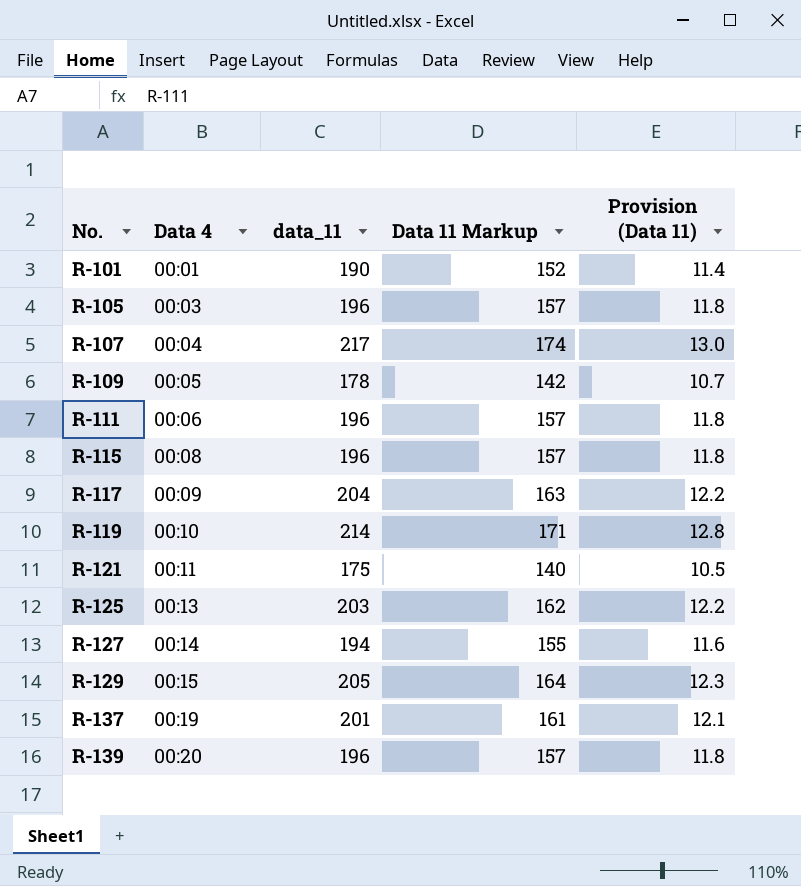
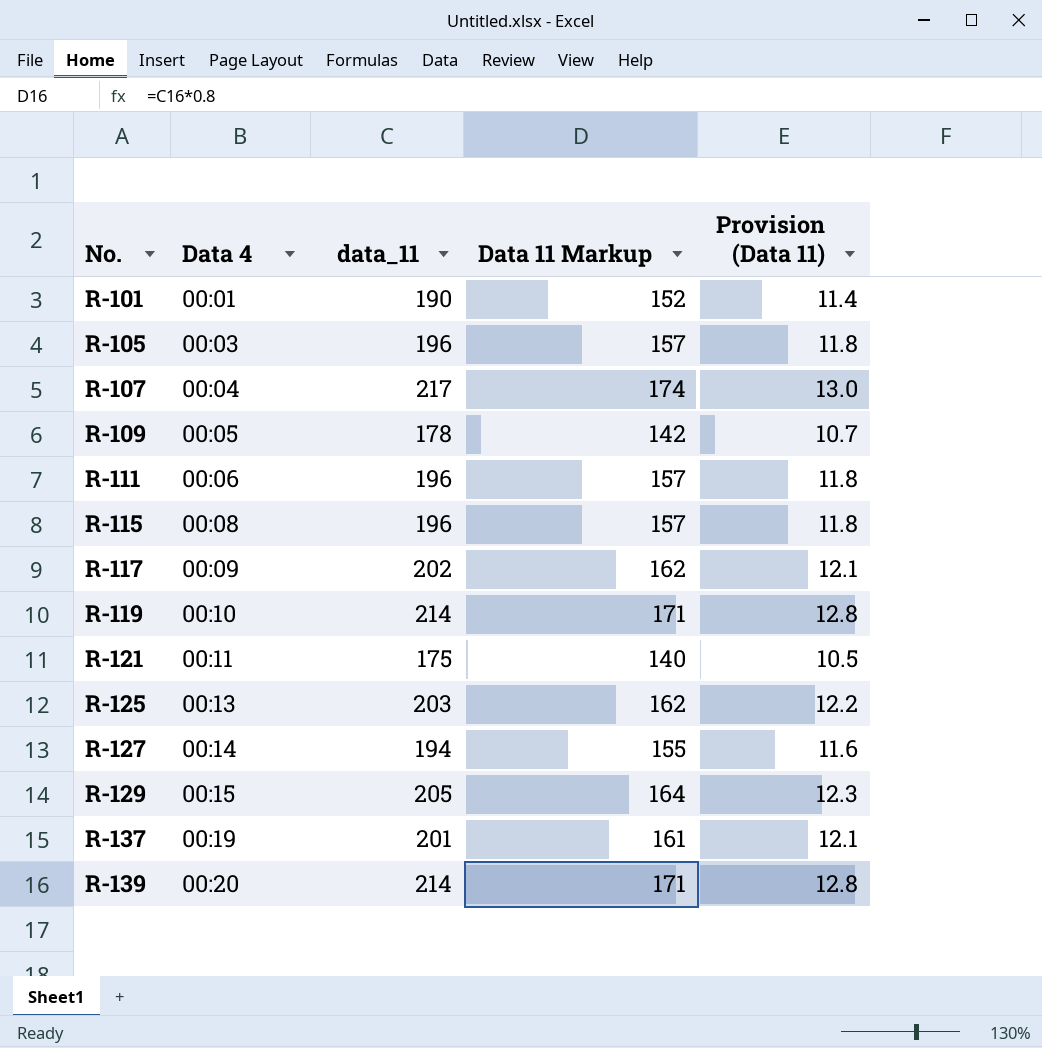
R-117 | data_11: 204 -> 202
R-117 | Data 11 Markup: 163 -> 162
R-117 | Provision (Data 11): 12.2 -> 12.1
R-139 | data_11: 196 -> 214
R-139 | Data 11 Markup: 157 -> 171
R-139 | Provision (Data 11): 11.8 -> 12.8

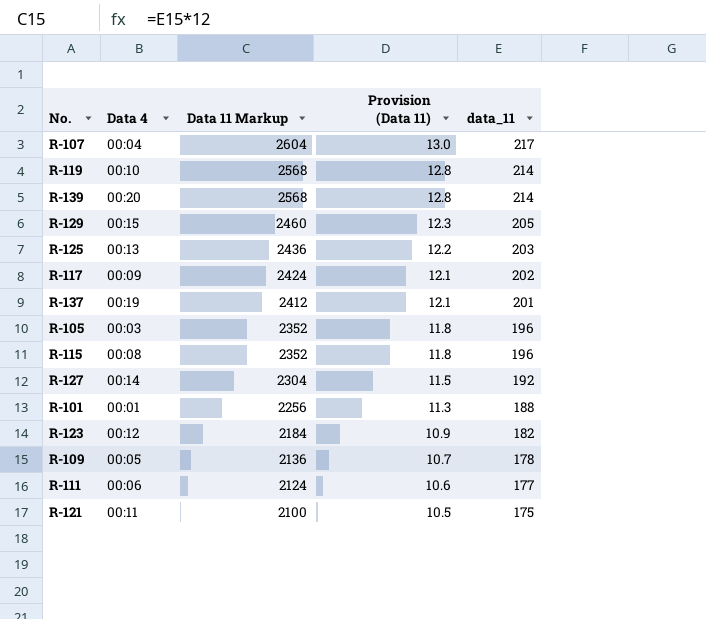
row order: No. ascending -> Data 11 Markup descending
column Data 11 Markup | formula: [data_11] * 0.8 -> [data_11] * 12
column data_11 | position: 3 -> 5
R-127 | Provision (Data 11): 11.6 -> 11.5
R-127 | data_11: 194 -> 192
R-101 | Provision (Data 11): 11.4 -> 11.3
R-101 | data_11: 190 -> 188
row R-123: none -> 00:12 | 2184 | 10.9 | 182
R-111 | Provision (Data 11): 11.8 -> 10.6
R-111 | data_11: 196 -> 177

